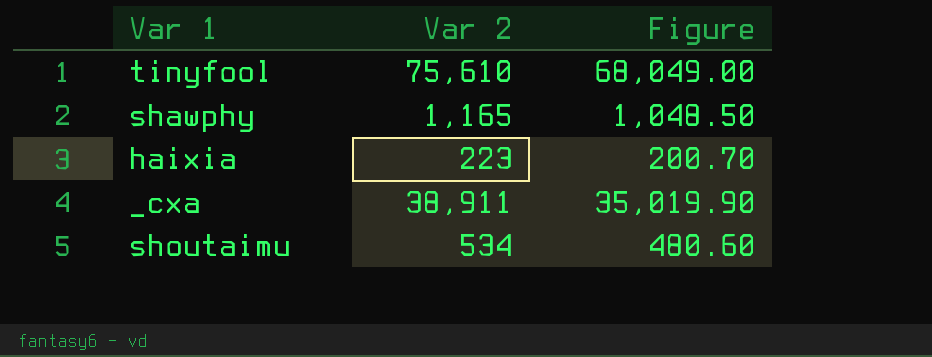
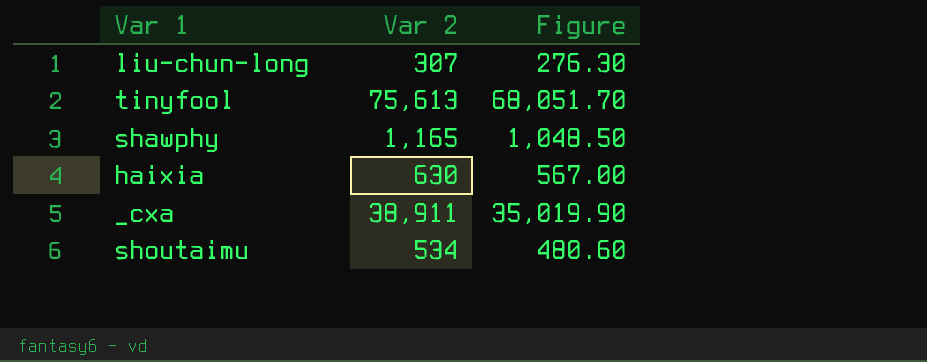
row liu-chun-long: none -> 307 | 276.30
tinyfool | Var 2: 75,610 -> 75,613
tinyfool | Figure: 68,049.00 -> 68,051.70
haixia | Var 2: 223 -> 630
haixia | Figure: 200.70 -> 567.00

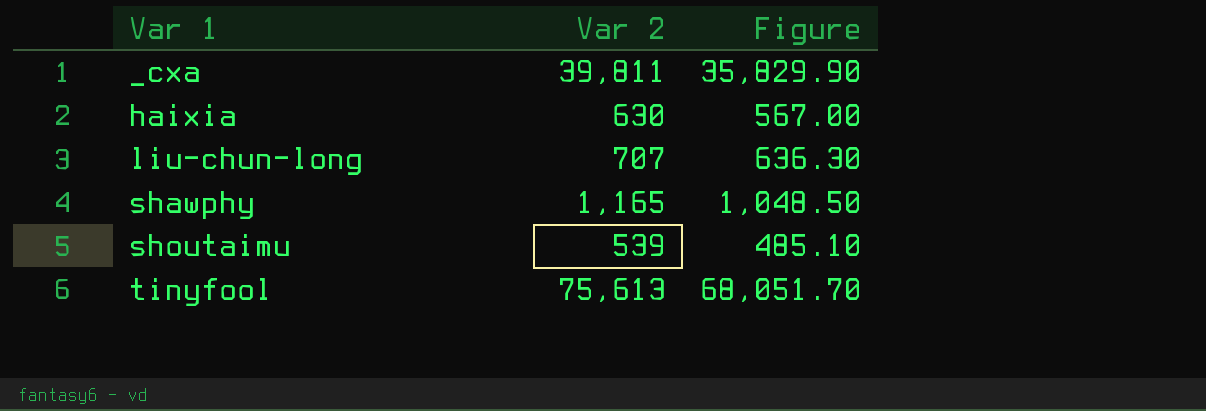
row order: none -> Var 1 ascending
_cxa | Var 2: 38,911 -> 39,811
_cxa | Figure: 35,019.90 -> 35,829.90
liu-chun-long | Var 2: 307 -> 707
liu-chun-long | Figure: 276.30 -> 636.30
shoutaimu | Var 2: 534 -> 539
shoutaimu | Figure: 480.60 -> 485.10

